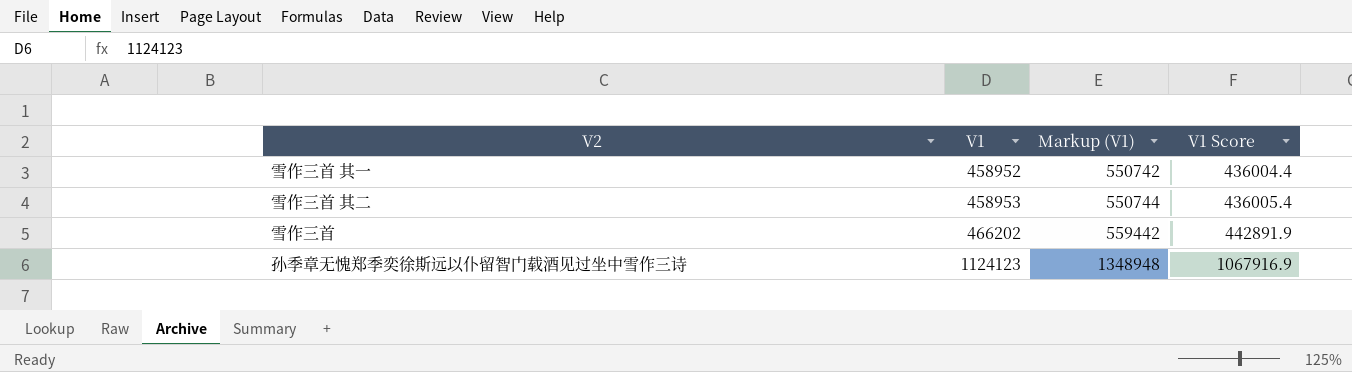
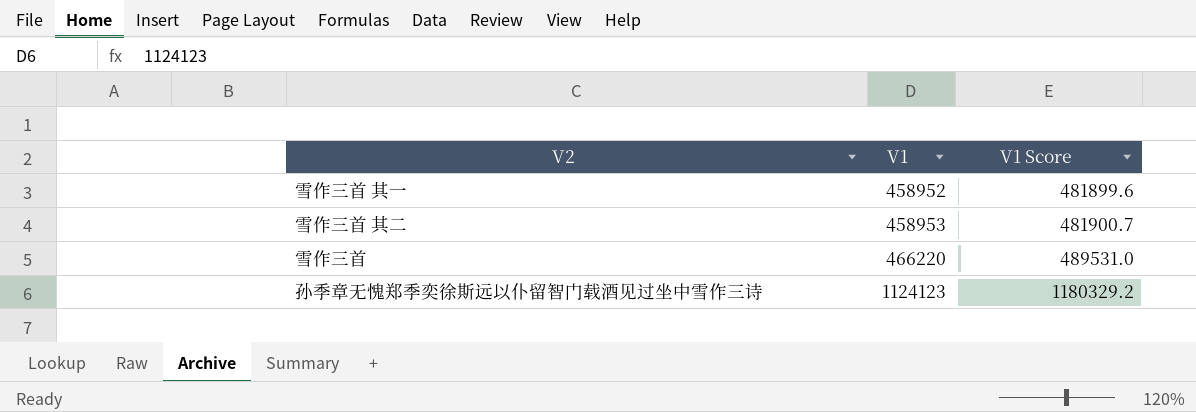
column Markup (V1) | formula: [V1] * 1.2 -> none
column V1 Score | formula: [V1] * 0.95 -> [V1] * 1.05
雪作三首 | V1: 466202 -> 466220

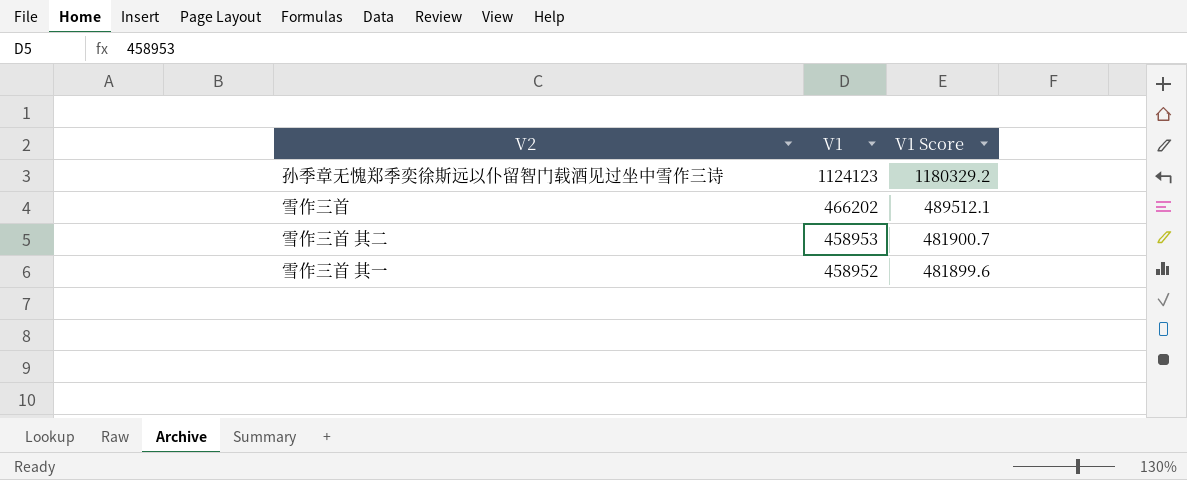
row order: V1 ascending -> V1 descending
雪作三首 | V1: 466220 -> 466202
雪作三首 | V1 Score: 489531.0 -> 489512.1

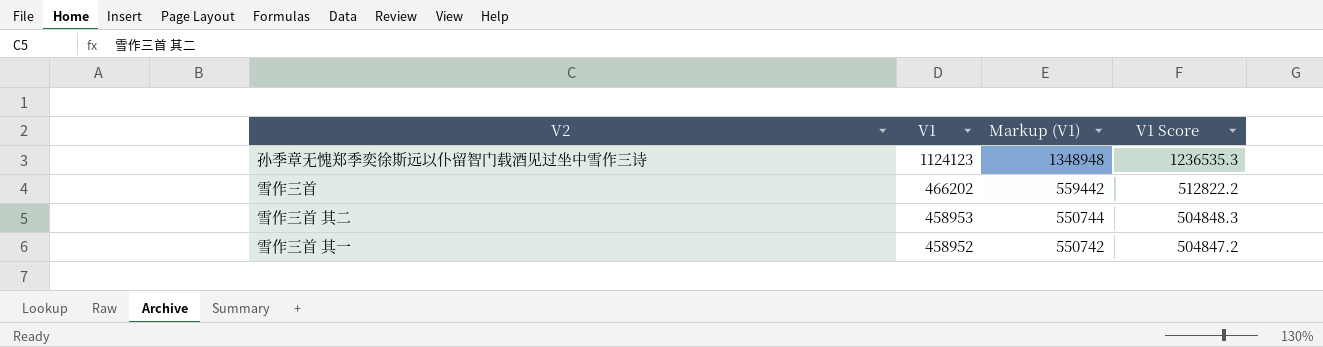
column Markup (V1) | formula: none -> [V1] * 1.2
column V1 Score | formula: [V1] * 1.05 -> [V1] * 1.1

